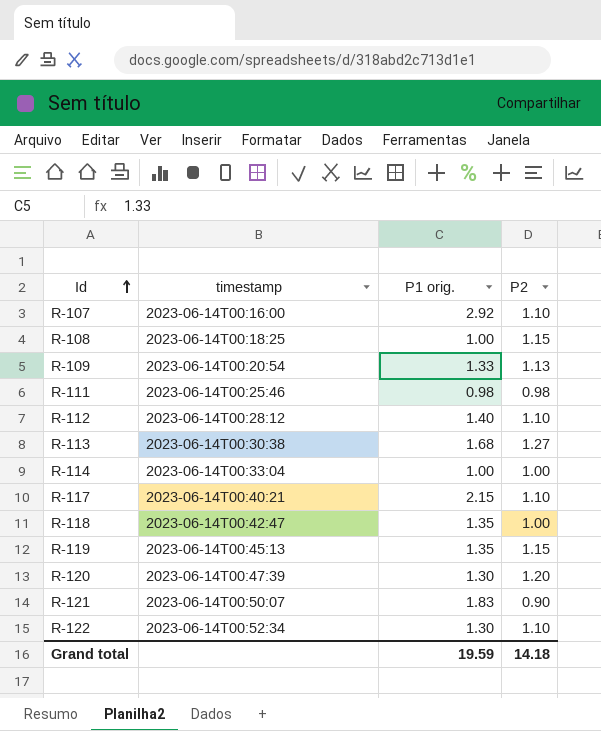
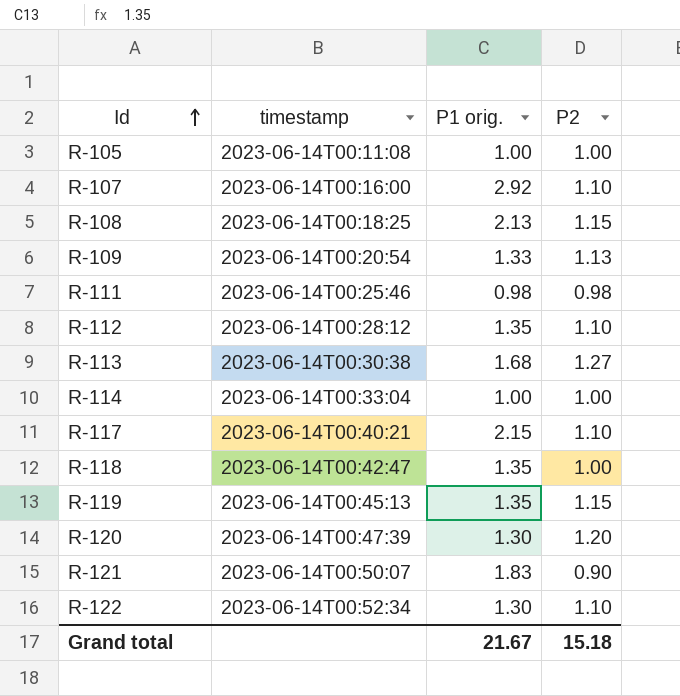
row R-105: none -> 2023-06-14T00:11:08 | 1.00 | 1.00
R-108 | P1 orig.: 1.00 -> 2.13
R-112 | P1 orig.: 1.40 -> 1.35
Grand total | P1 orig.: 19.59 -> 21.67
Grand total | P2: 14.18 -> 15.18

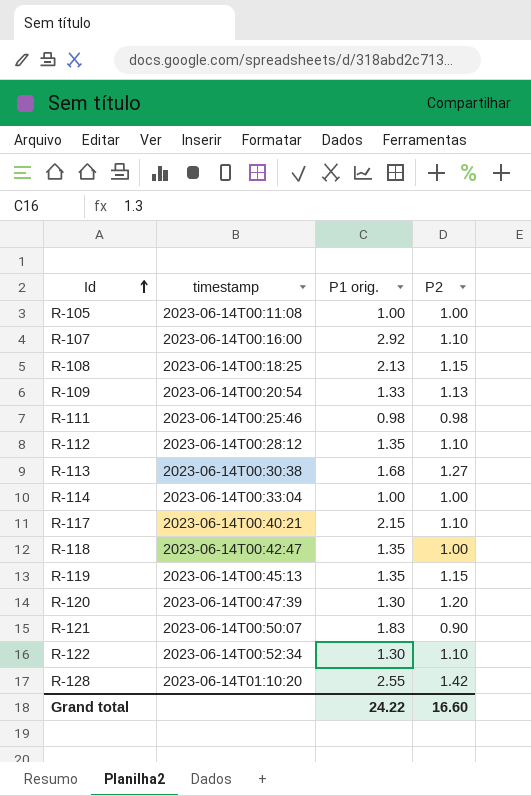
row R-128: none -> 2023-06-14T01:10:20 | 2.55 | 1.42
Grand total | P1 orig.: 21.67 -> 24.22
Grand total | P2: 15.18 -> 16.60

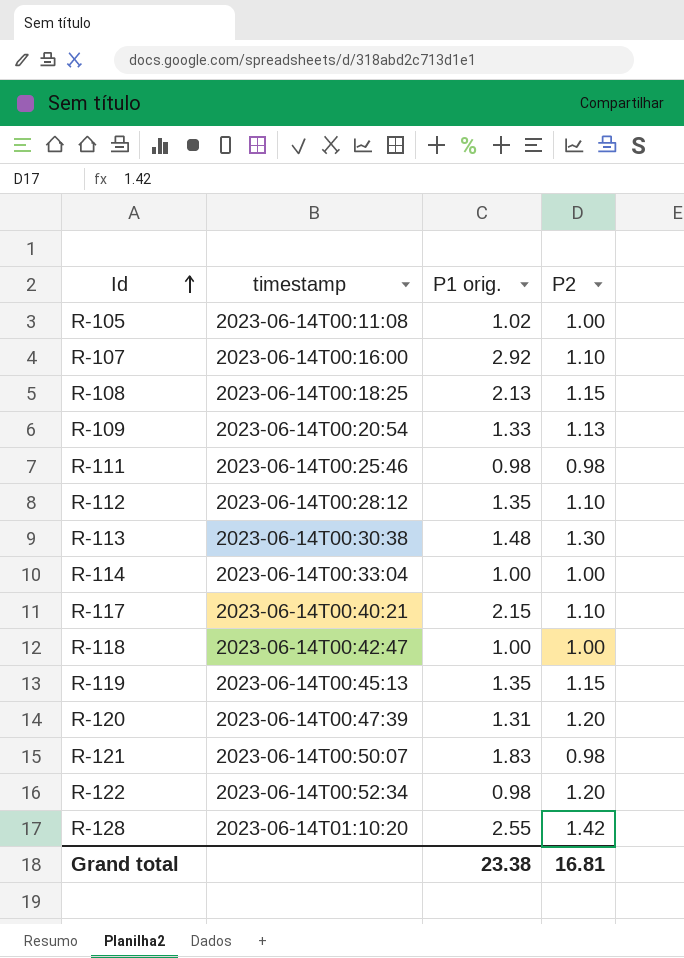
R-105 | P1 orig.: 1.00 -> 1.02
R-113 | P1 orig.: 1.68 -> 1.48
R-113 | P2: 1.27 -> 1.30
R-118 | P1 orig.: 1.35 -> 1.00
R-120 | P1 orig.: 1.30 -> 1.31
R-121 | P2: 0.90 -> 0.98
R-122 | P1 orig.: 1.30 -> 0.98
R-122 | P2: 1.10 -> 1.20
Grand total | P1 orig.: 24.22 -> 23.38
Grand total | P2: 16.60 -> 16.81

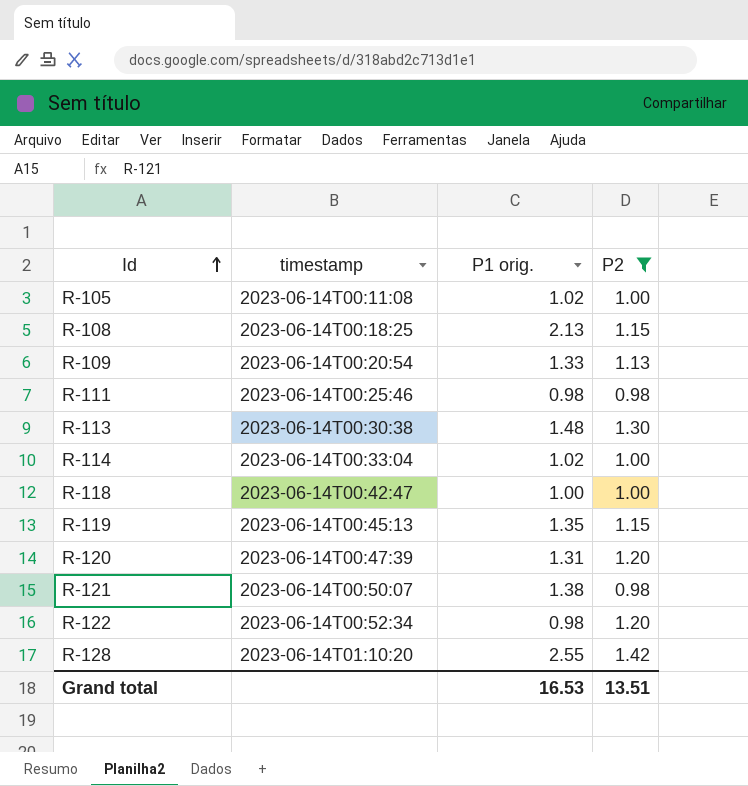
filter: none -> P2 != 1.10
R-114 | P1 orig.: 1.00 -> 1.02
R-121 | P1 orig.: 1.83 -> 1.38
Grand total | P1 orig.: 23.38 -> 16.53
Grand total | P2: 16.81 -> 13.51

